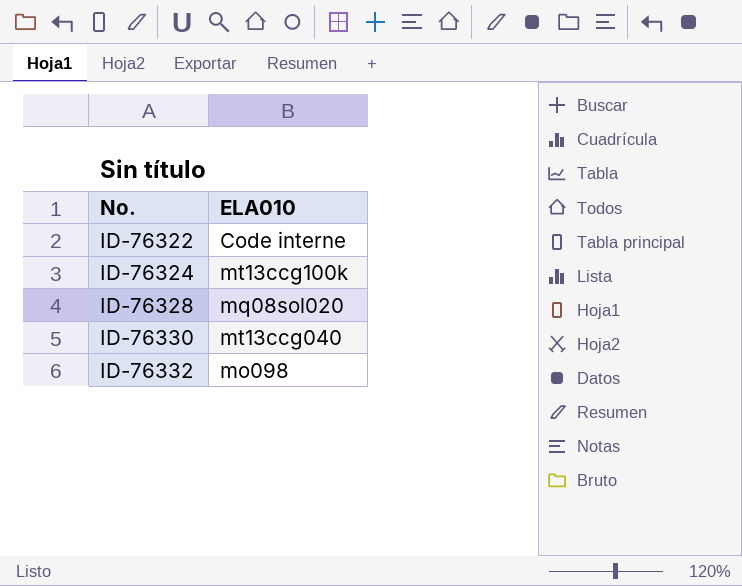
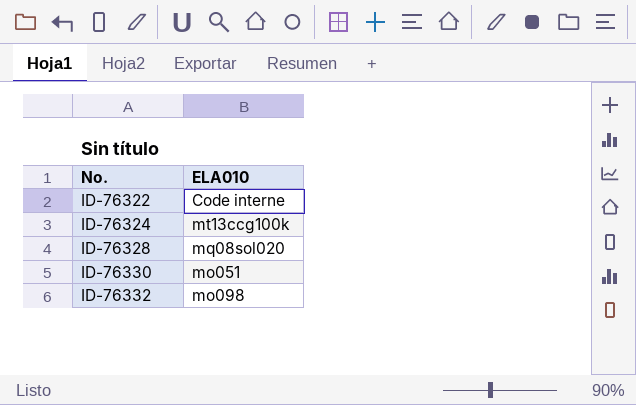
ID-76330 | ELA010: mt13ccg040 -> mo051

